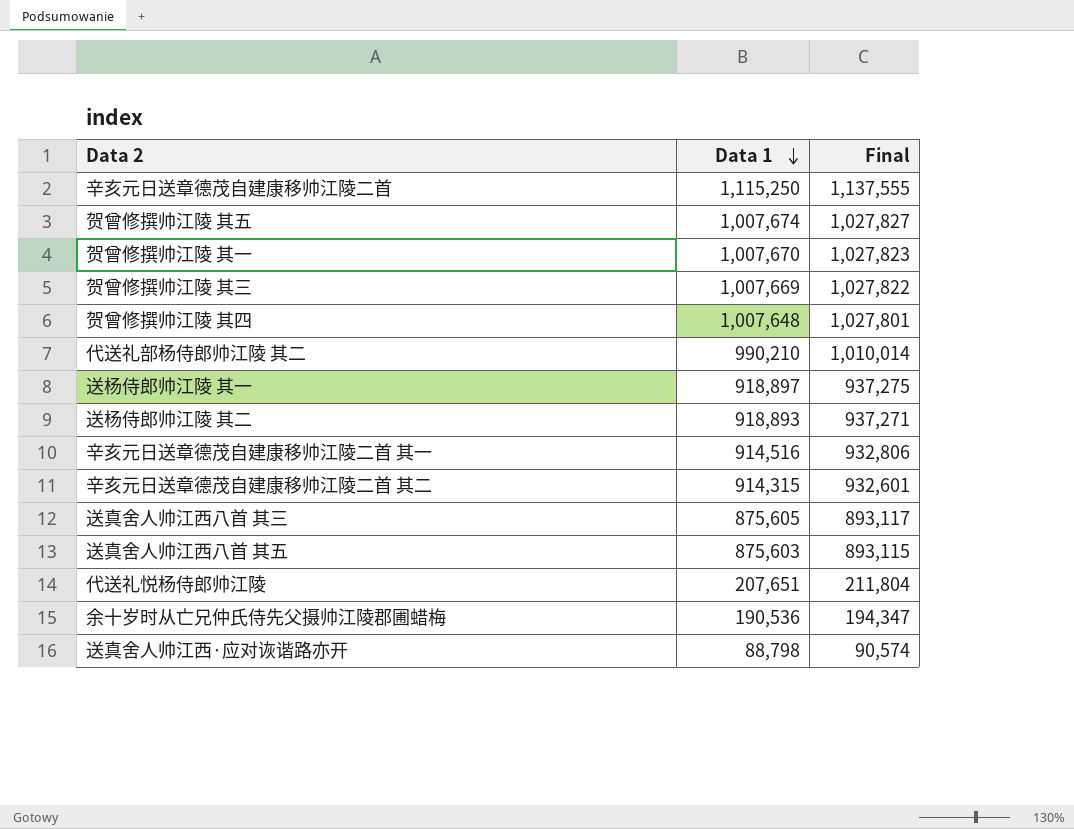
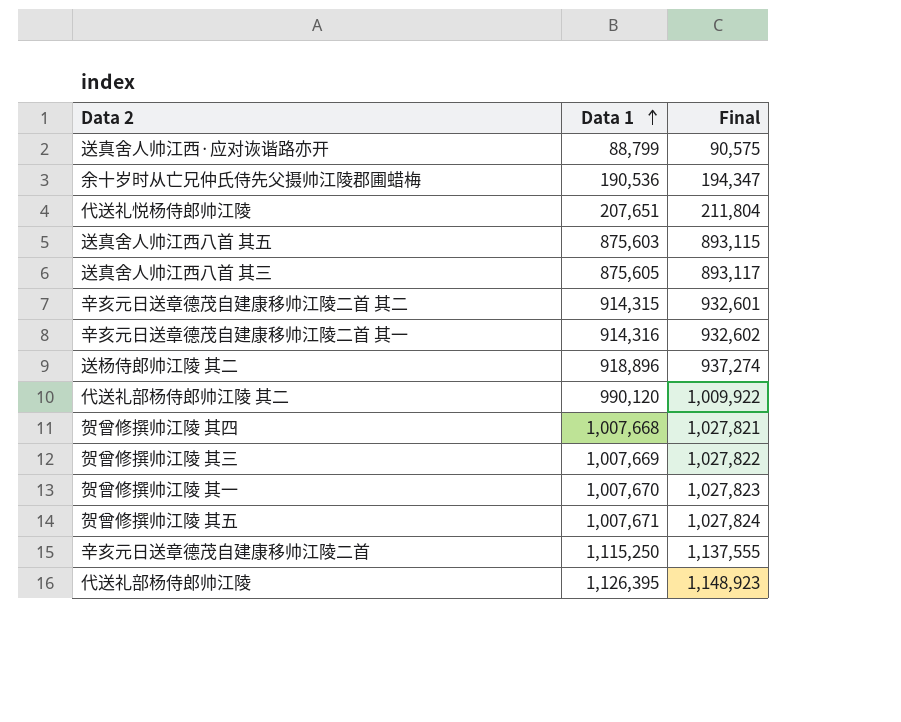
row order: Data 1 descending -> Data 1 ascending
row 送杨侍郎帅江陵 其一: 918,897 | 937,275 -> none
送真舍人帅江西·应对诙谐路亦开 | Data 1: 88,798 -> 88,799
送真舍人帅江西·应对诙谐路亦开 | Final: 90,574 -> 90,575
辛亥元日送章德茂自建康移帅江陵二首 其一 | Data 1: 914,516 -> 914,316
辛亥元日送章德茂自建康移帅江陵二首 其一 | Final: 932,806 -> 932,602
送杨侍郎帅江陵 其二 | Data 1: 918,893 -> 918,896
送杨侍郎帅江陵 其二 | Final: 937,271 -> 937,274
代送礼部杨侍郎帅江陵 其二 | Data 1: 990,210 -> 990,120
代送礼部杨侍郎帅江陵 其二 | Final: 1,010,014 -> 1,009,922
贺曾修撰帅江陵 其四 | Data 1: 1,007,648 -> 1,007,668
贺曾修撰帅江陵 其四 | Final: 1,027,801 -> 1,027,821
贺曾修撰帅江陵 其五 | Data 1: 1,007,674 -> 1,007,671
贺曾修撰帅江陵 其五 | Final: 1,027,827 -> 1,027,824
row 代送礼部杨侍郎帅江陵: none -> 1,126,395 | 1,148,923

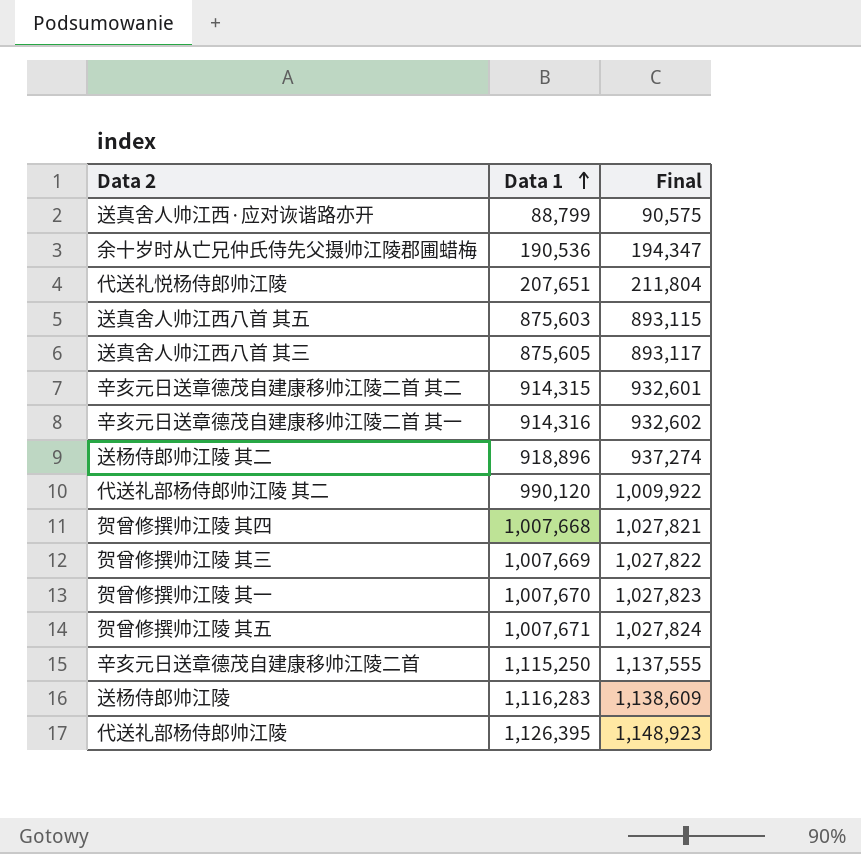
row 送杨侍郎帅江陵: none -> 1,116,283 | 1,138,609

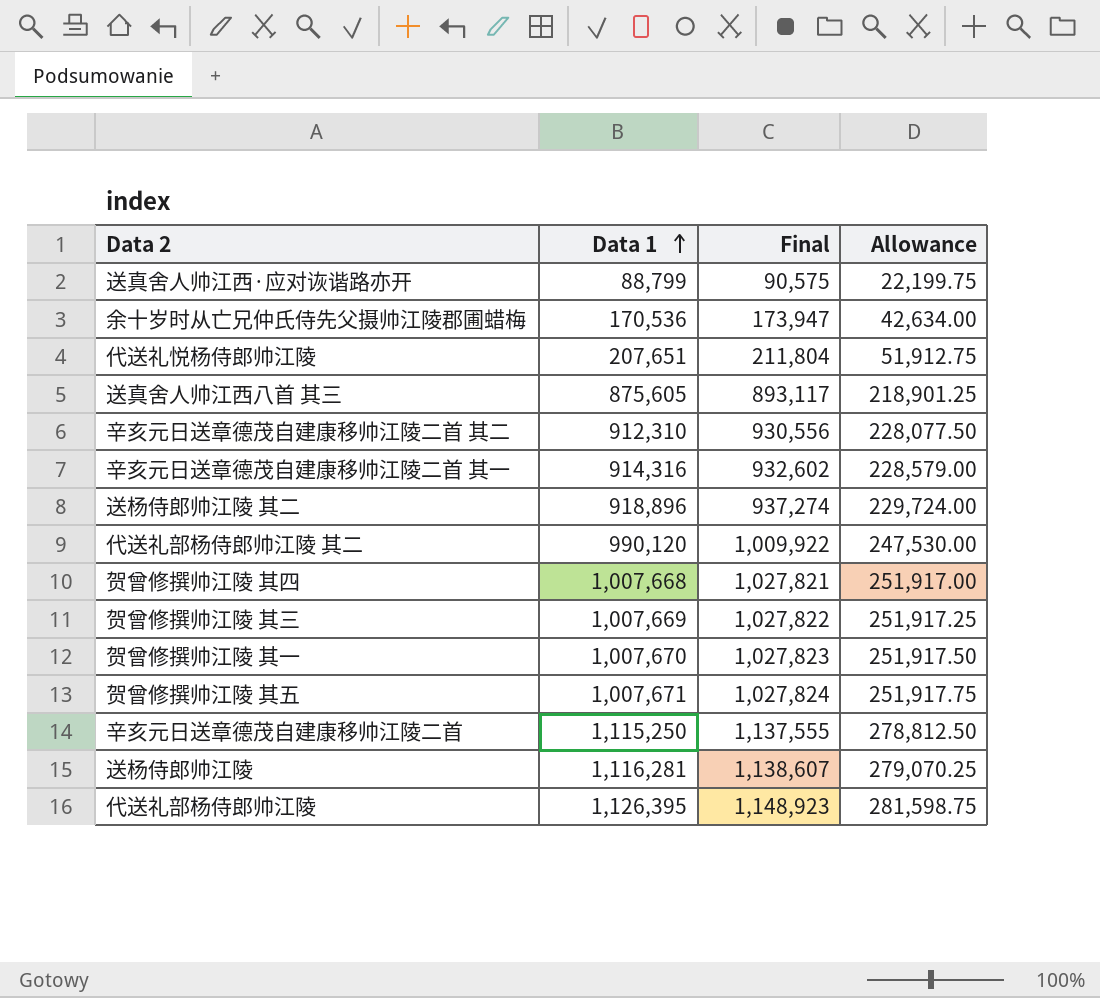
column Allowance | formula: none -> [Data 1] * 0.25
row 送真舍人帅江西八首 其五: 875,603 | 893,115 -> none
余十岁时从亡兄仲氏侍先父摄帅江陵郡圃蜡梅 | Data 1: 190,536 -> 170,536
余十岁时从亡兄仲氏侍先父摄帅江陵郡圃蜡梅 | Final: 194,347 -> 173,947
辛亥元日送章德茂自建康移帅江陵二首 其二 | Data 1: 914,315 -> 912,310
辛亥元日送章德茂自建康移帅江陵二首 其二 | Final: 932,601 -> 930,556
送杨侍郎帅江陵 | Data 1: 1,116,283 -> 1,116,281
送杨侍郎帅江陵 | Final: 1,138,609 -> 1,138,607

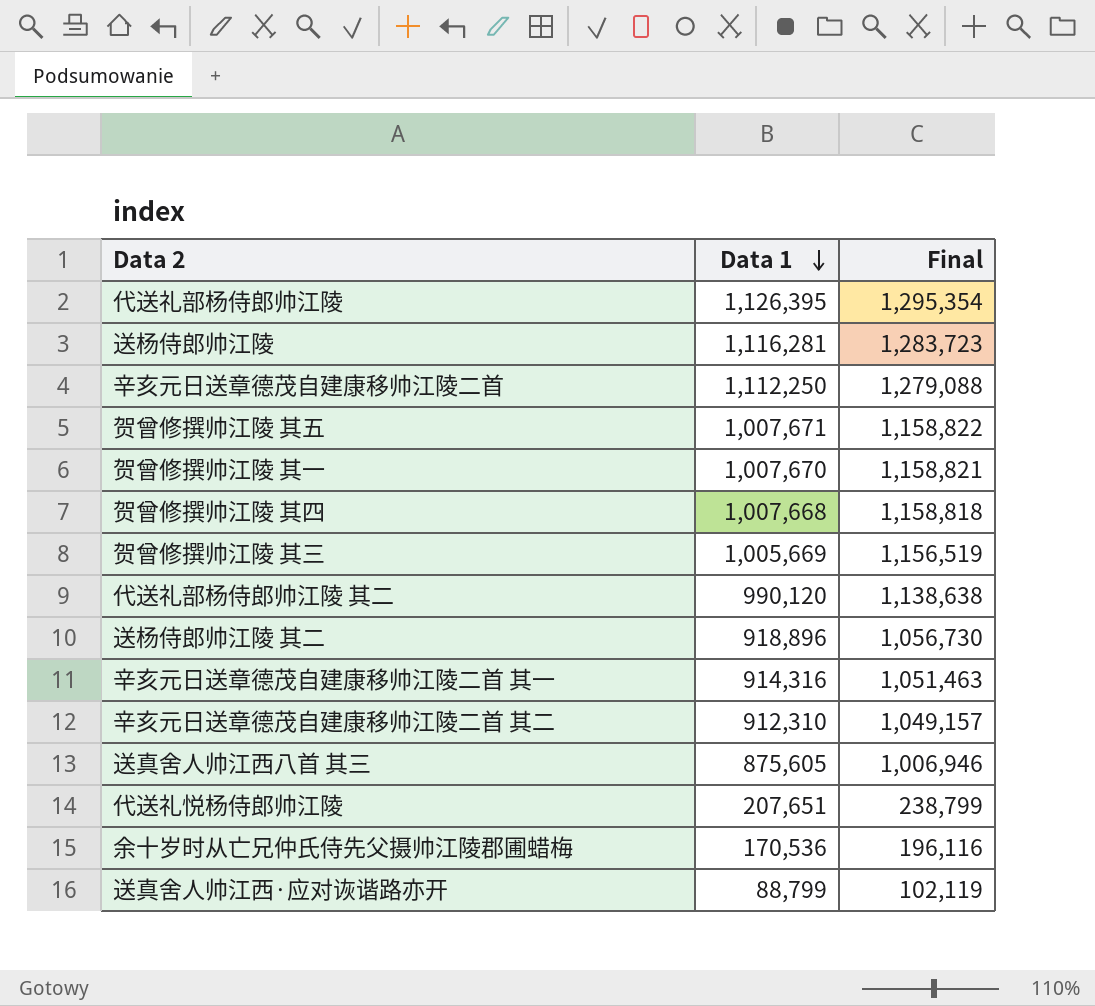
row order: Data 1 ascending -> Data 1 descending
column Allowance | formula: [Data 1] * 0.25 -> none
column Final | formula: [Data 1] * 1.02 -> [Data 1] * 1.15
辛亥元日送章德茂自建康移帅江陵二首 | Data 1: 1,115,250 -> 1,112,250
贺曾修撰帅江陵 其三 | Data 1: 1,007,669 -> 1,005,669

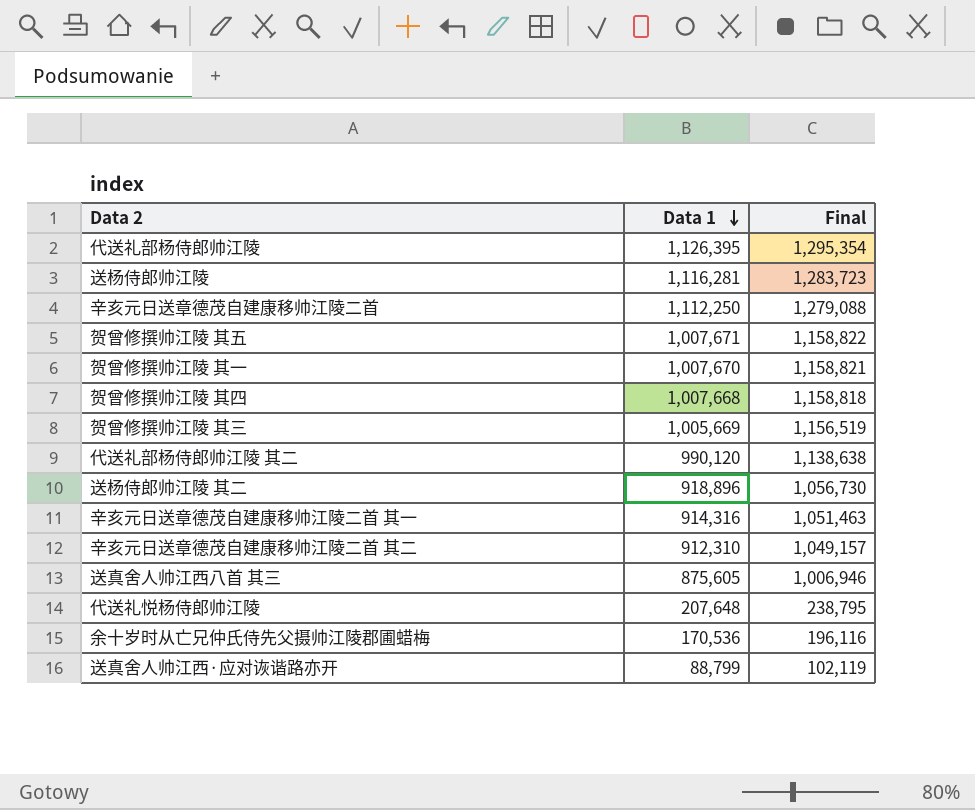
代送礼悦杨侍郎帅江陵 | Data 1: 207,651 -> 207,648
代送礼悦杨侍郎帅江陵 | Final: 238,799 -> 238,795

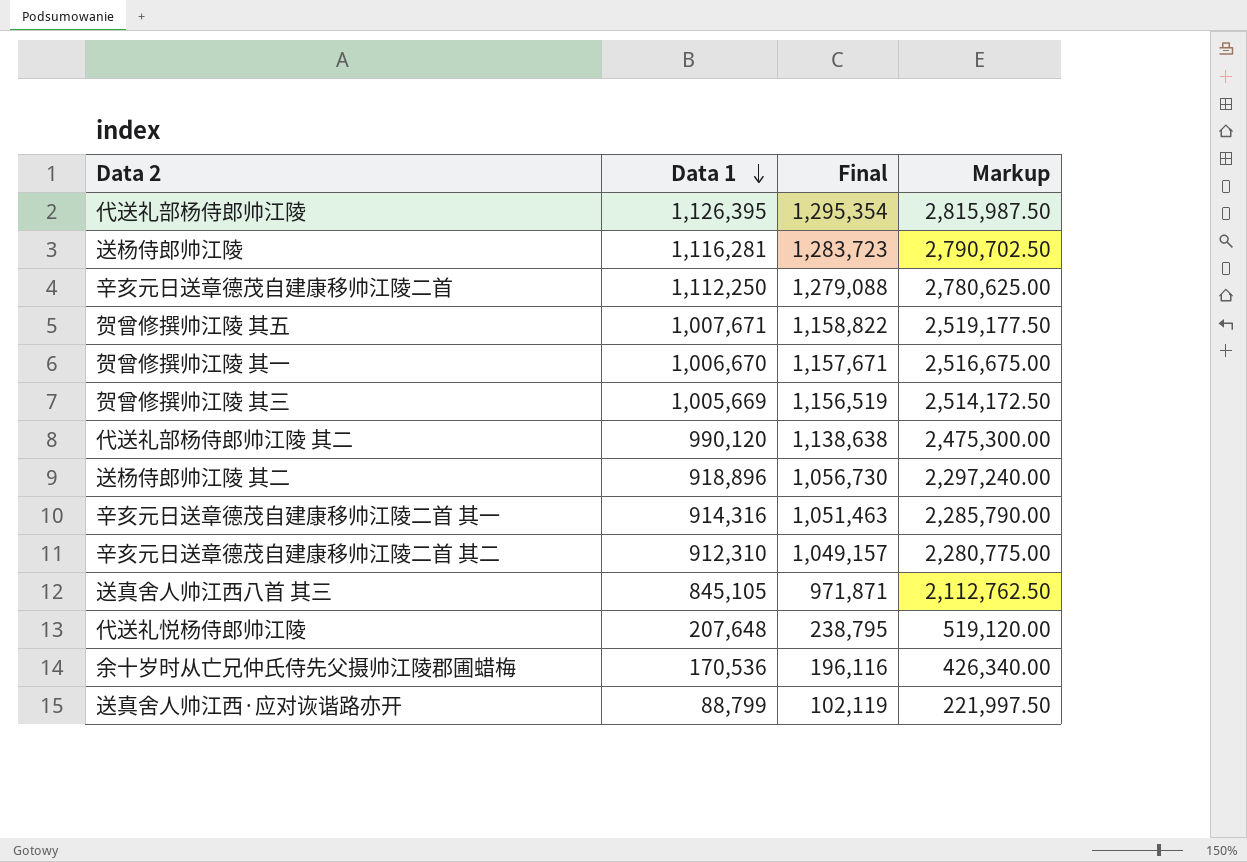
column Markup | formula: none -> [Data 1] * 2.5
row 贺曾修撰帅江陵 其四: 1,007,668 | 1,158,818 -> none
贺曾修撰帅江陵 其一 | Data 1: 1,007,670 -> 1,006,670
贺曾修撰帅江陵 其一 | Final: 1,158,821 -> 1,157,671
送真舍人帅江西八首 其三 | Data 1: 875,605 -> 845,105
送真舍人帅江西八首 其三 | Final: 1,006,946 -> 971,871

